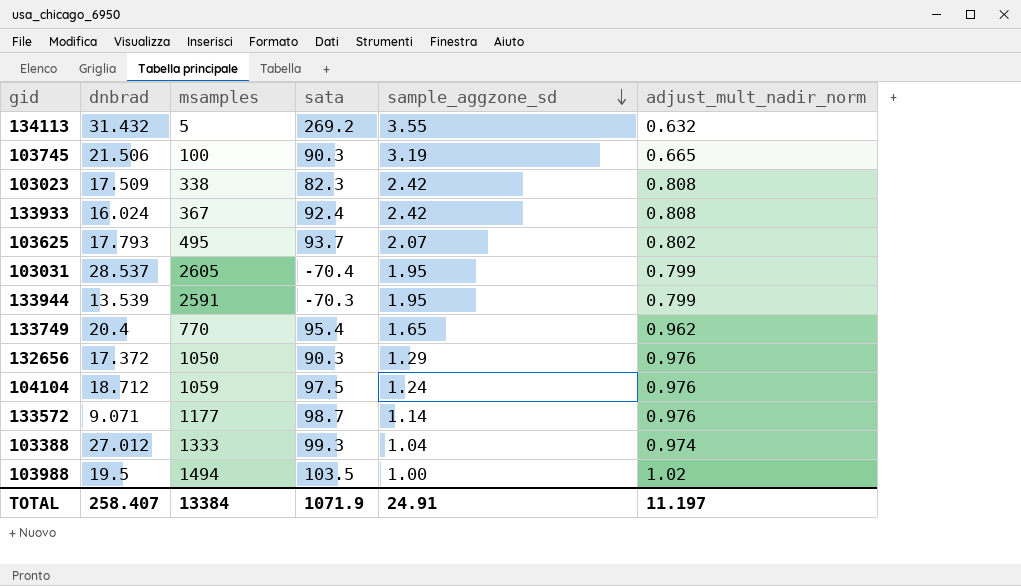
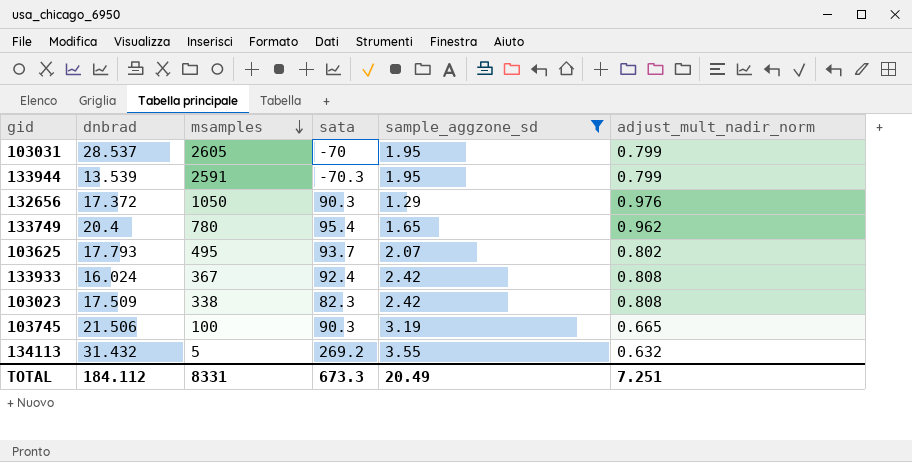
filter: none -> sample_aggzone_sd >= 1.29
row order: sample_aggzone_sd descending -> msamples descending
103031 | sata: -70.4 -> -70
133749 | msamples: 770 -> 780
TOTAL | dnbrad: 258.407 -> 184.112
TOTAL | msamples: 13384 -> 8331
TOTAL | sata: 1071.9 -> 673.3
TOTAL | sample_aggzone_sd: 24.91 -> 20.49
TOTAL | adjust_mult_nadir_norm: 11.197 -> 7.251

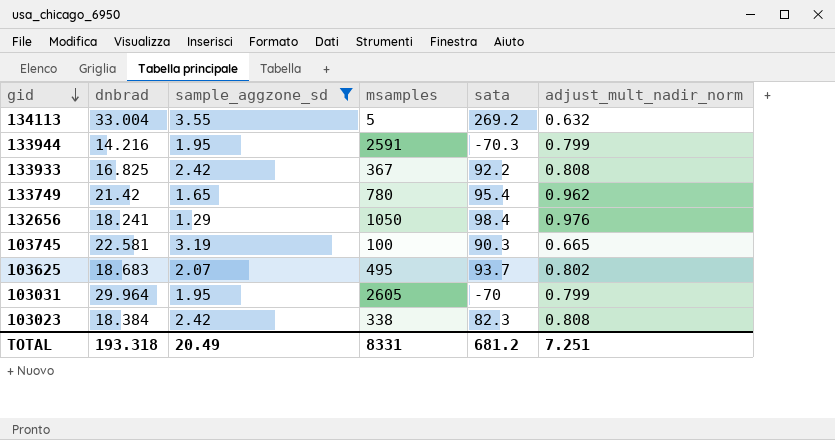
row order: msamples descending -> gid descending
column sample_aggzone_sd | position: 5 -> 3
134113 | dnbrad: 31.432 -> 33.004
133944 | dnbrad: 13.539 -> 14.216
133933 | dnbrad: 16.024 -> 16.825
133933 | sata: 92.4 -> 92.2
133749 | dnbrad: 20.4 -> 21.42
132656 | dnbrad: 17.372 -> 18.241
132656 | sata: 90.3 -> 98.4
103745 | dnbrad: 21.506 -> 22.581
103625 | dnbrad: 17.793 -> 18.683
103031 | dnbrad: 28.537 -> 29.964
103023 | dnbrad: 17.509 -> 18.384
TOTAL | dnbrad: 184.112 -> 193.318
TOTAL | sata: 673.3 -> 681.2

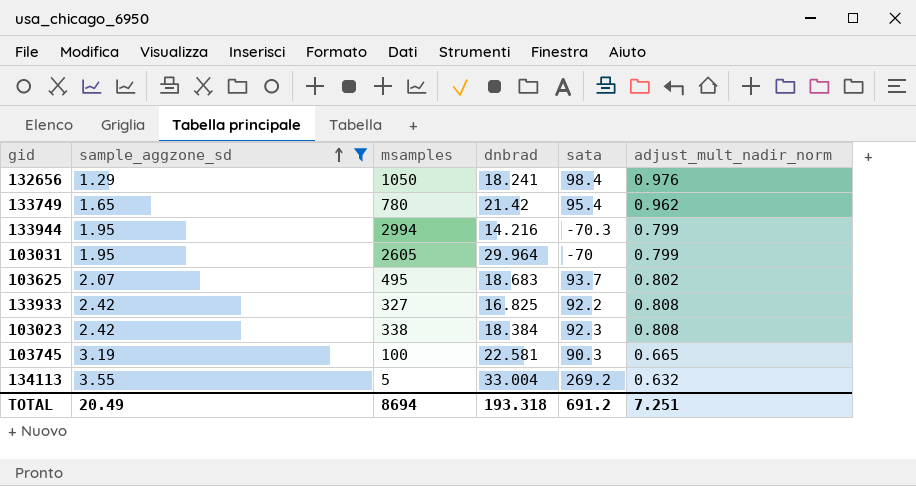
row order: gid descending -> sample_aggzone_sd ascending
column dnbrad | position: 2 -> 4
133944 | msamples: 2591 -> 2994
133933 | msamples: 367 -> 327
103023 | sata: 82.3 -> 92.3
TOTAL | msamples: 8331 -> 8694
TOTAL | sata: 681.2 -> 691.2

